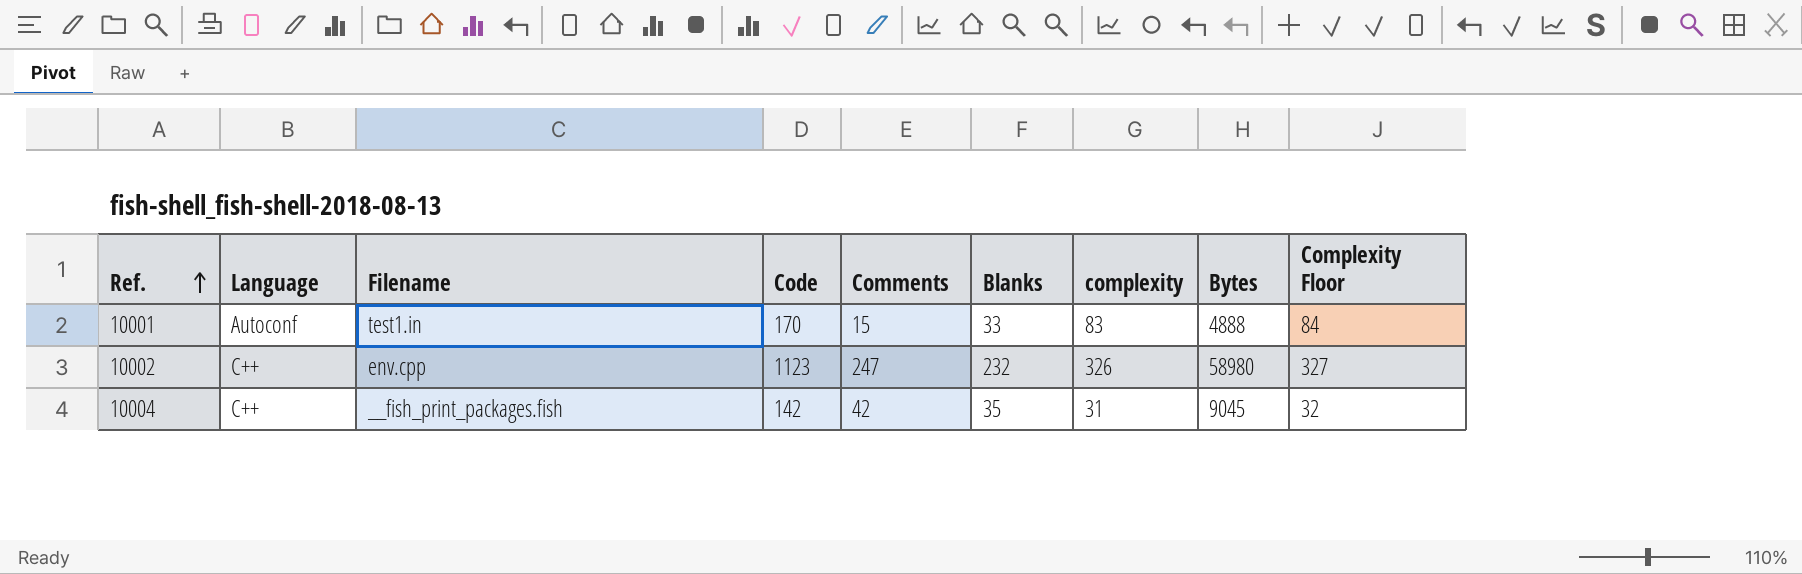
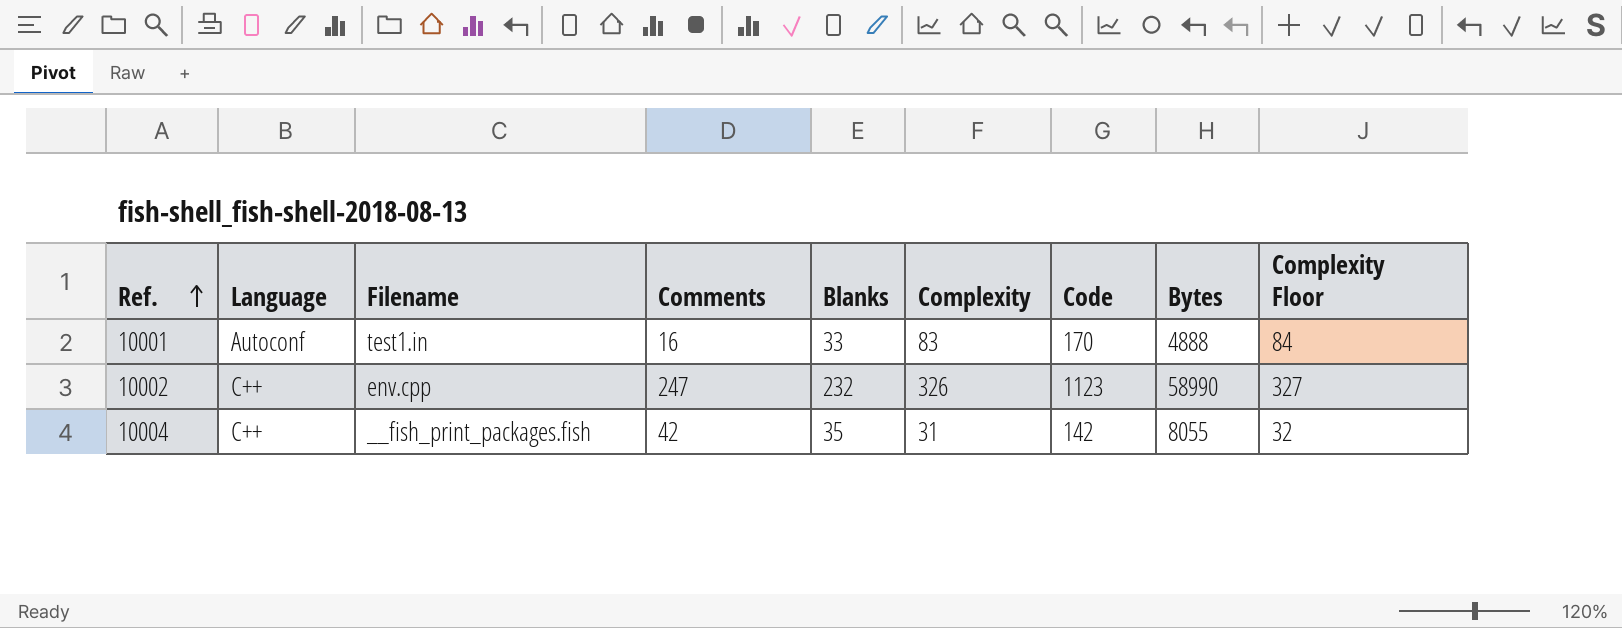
column name: complexity -> Complexity
column Code | position: 4 -> 7
10001 | Comments: 15 -> 16
10002 | Bytes: 58980 -> 58990
10004 | Bytes: 9045 -> 8055

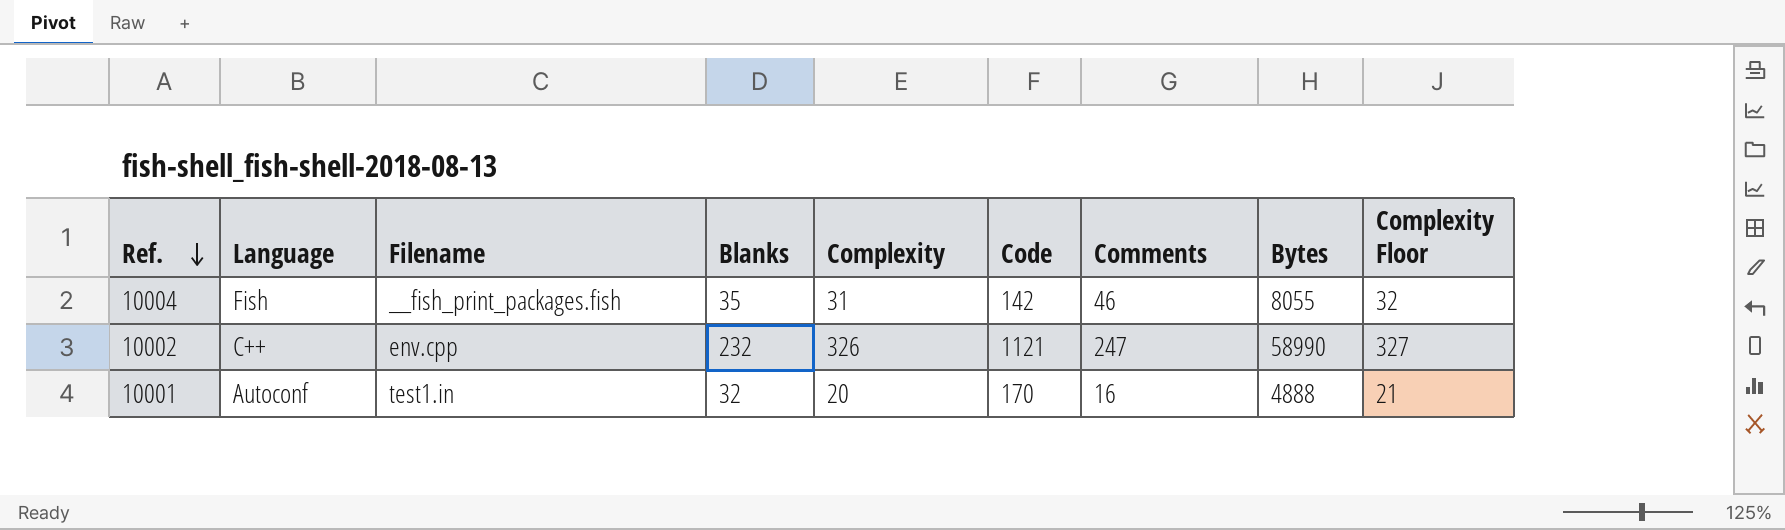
row order: Ref. ascending -> Ref. descending
column Comments | position: 4 -> 7
10004 | Language: C++ -> Fish
10004 | Comments: 42 -> 46
10002 | Code: 1123 -> 1121
10001 | Blanks: 33 -> 32
10001 | Complexity: 83 -> 20
10001 | Complexity Floor: 84 -> 21

